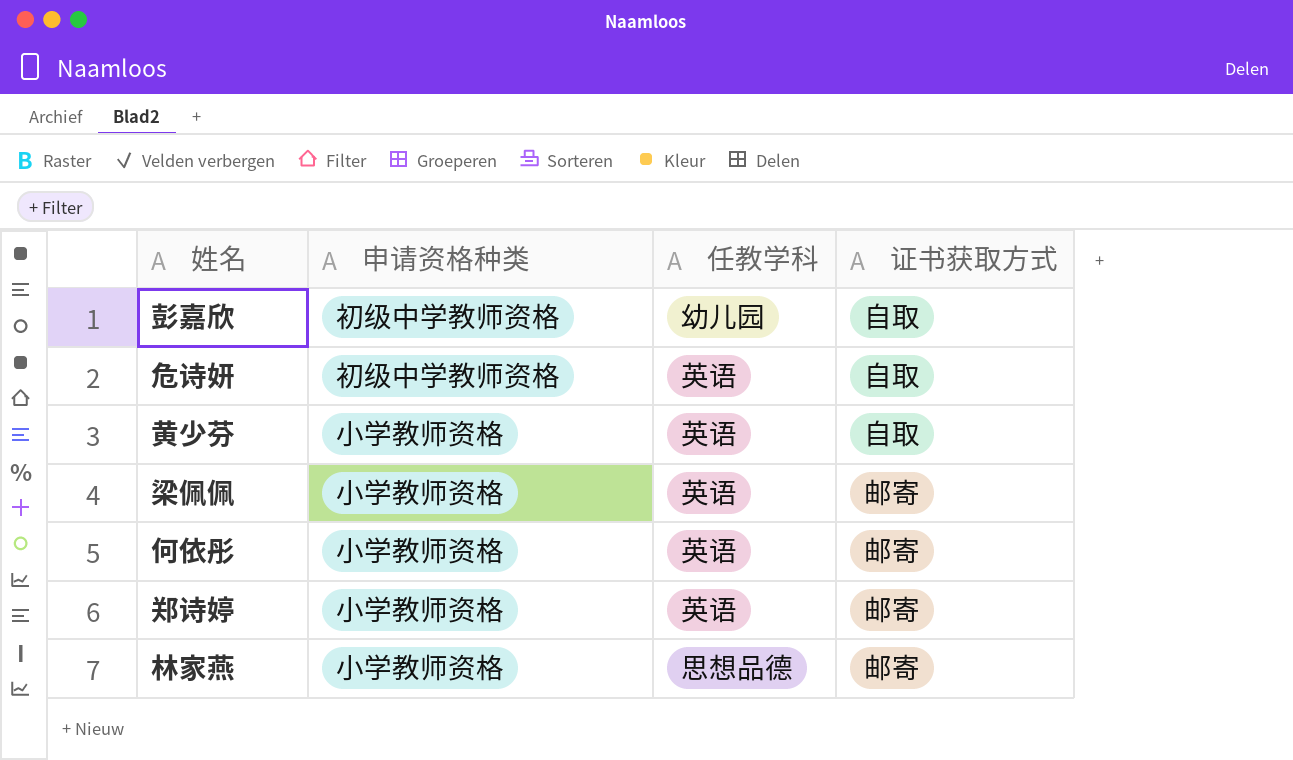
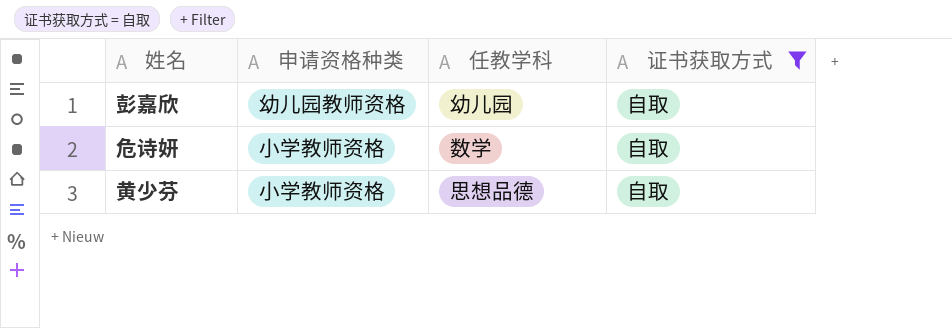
filter: none -> 证书获取方式 = 自取
彭嘉欣 | 申请资格种类: 初级中学教师资格 -> 幼儿园教师资格
危诗妍 | 申请资格种类: 初级中学教师资格 -> 小学教师资格
危诗妍 | 任教学科: 英语 -> 数学
黄少芬 | 任教学科: 英语 -> 思想品德

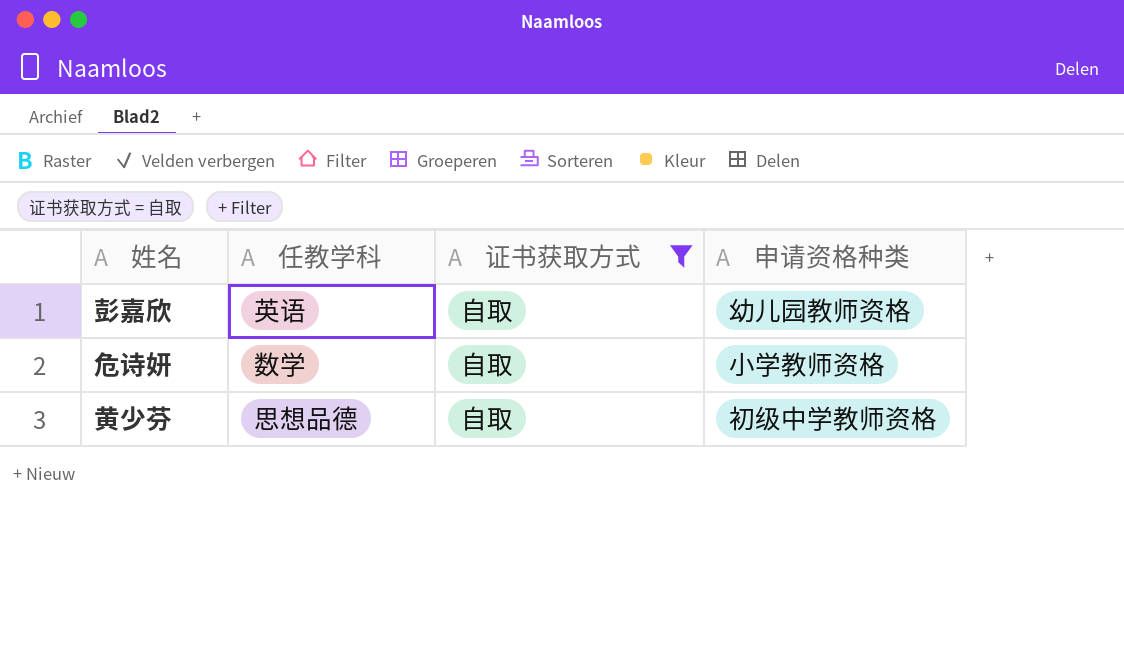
column 申请资格种类 | position: 2 -> 4
彭嘉欣 | 任教学科: 幼儿园 -> 英语
黄少芬 | 申请资格种类: 小学教师资格 -> 初级中学教师资格

